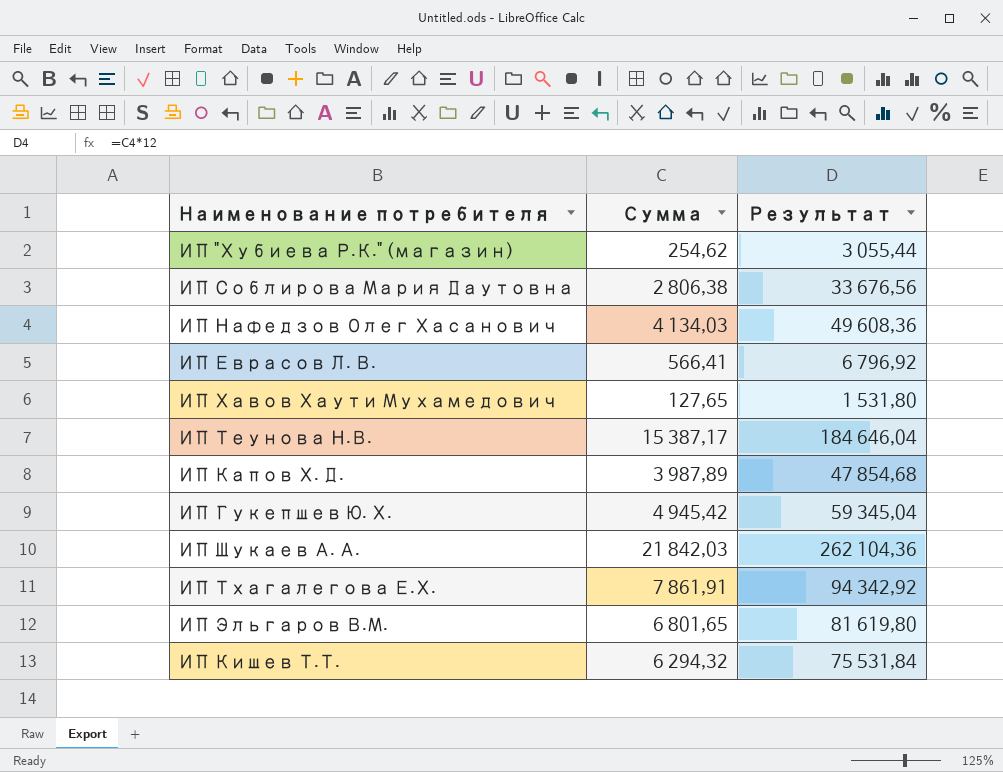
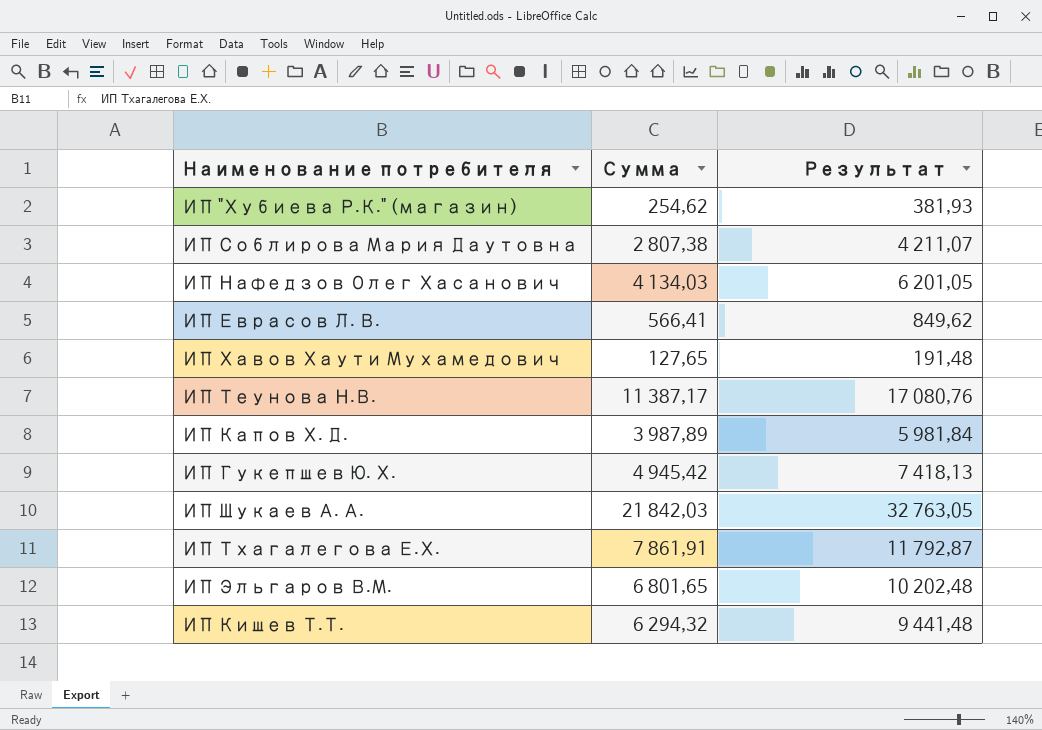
column Результат | formula: [Сумма] * 12 -> [Сумма] * 1,5
ИП Соблирова Мария Даутовна | Сумма: 2 806,38 -> 2 807,38
ИП Теунова Н.В. | Сумма: 15 387,17 -> 11 387,17

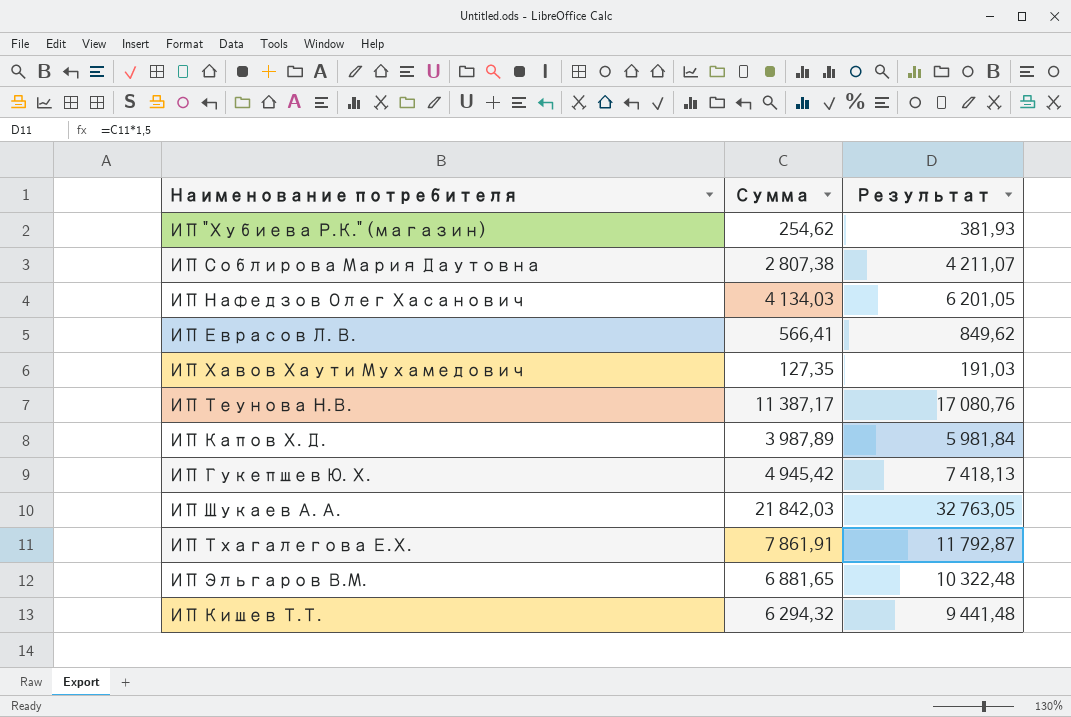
ИП Хавов Хаути Мухамедович | Сумма: 127,65 -> 127,35
ИП Хавов Хаути Мухамедович | Результат: 191,48 -> 191,03
ИП Эльгаров В.М. | Сумма: 6 801,65 -> 6 881,65
ИП Эльгаров В.М. | Результат: 10 202,48 -> 10 322,48

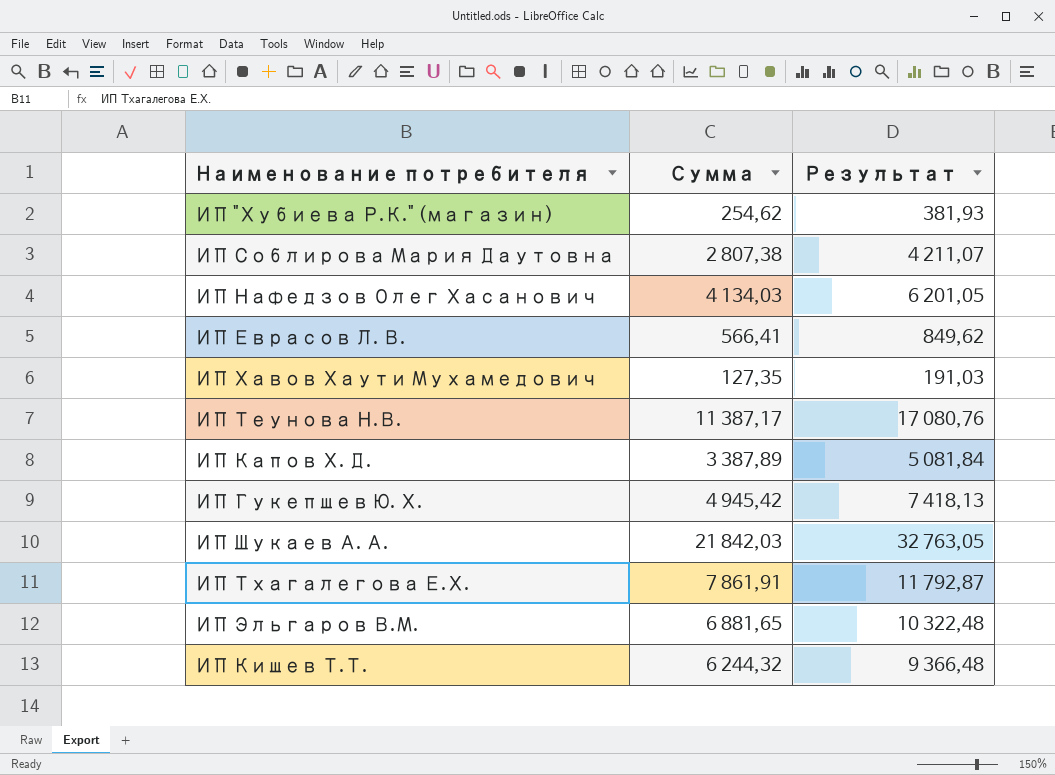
ИП Капов Х. Д. | Сумма: 3 987,89 -> 3 387,89
ИП Капов Х. Д. | Результат: 5 981,84 -> 5 081,84
ИП Кишев Т.Т. | Сумма: 6 294,32 -> 6 244,32
ИП Кишев Т.Т. | Результат: 9 441,48 -> 9 366,48

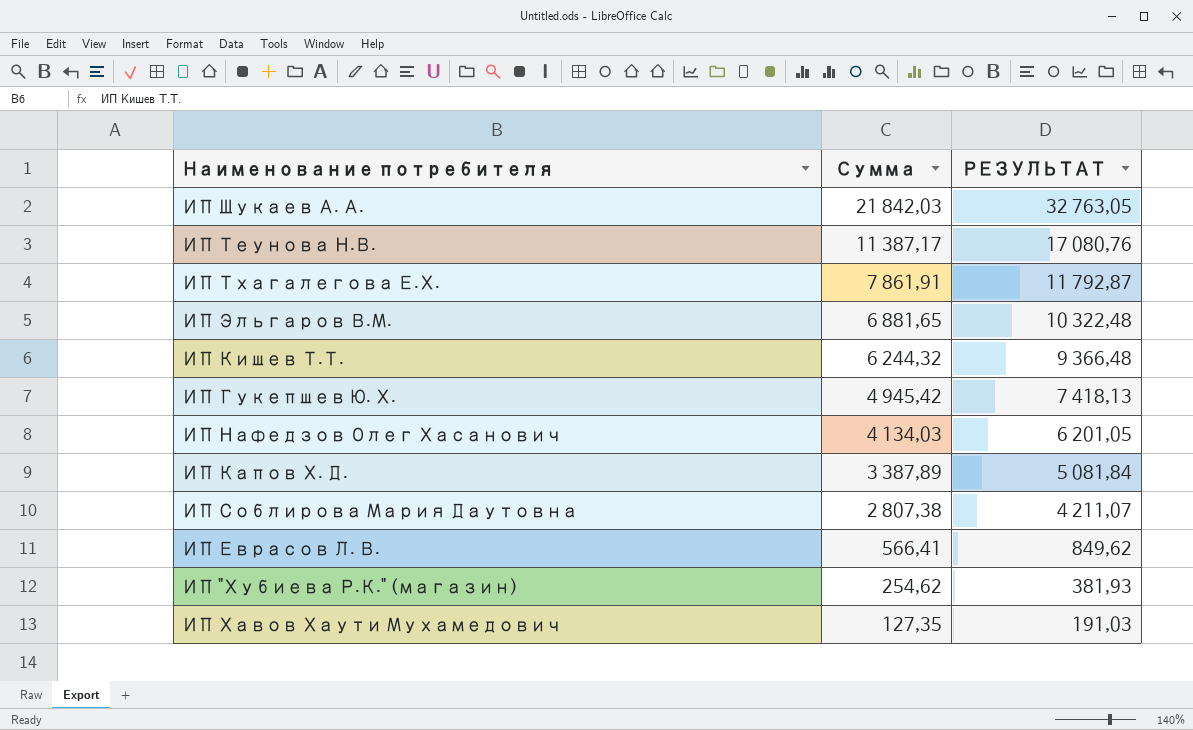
row order: none -> Сумма descending
column name: Результат -> РЕЗУЛЬТАТ

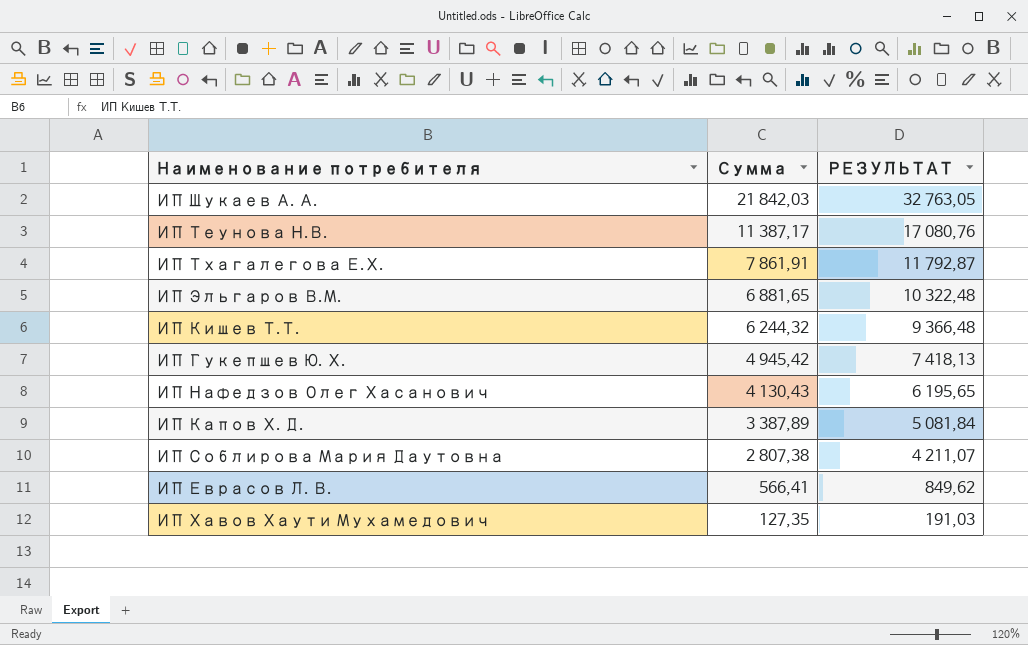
row ИП "Хубиева Р.К." (магазин): 254,62 | 381,93 -> none
ИП Нафедзов Олег Хасанович | Сумма: 4 134,03 -> 4 130,43
ИП Нафедзов Олег Хасанович | РЕЗУЛЬТАТ: 6 201,05 -> 6 195,65

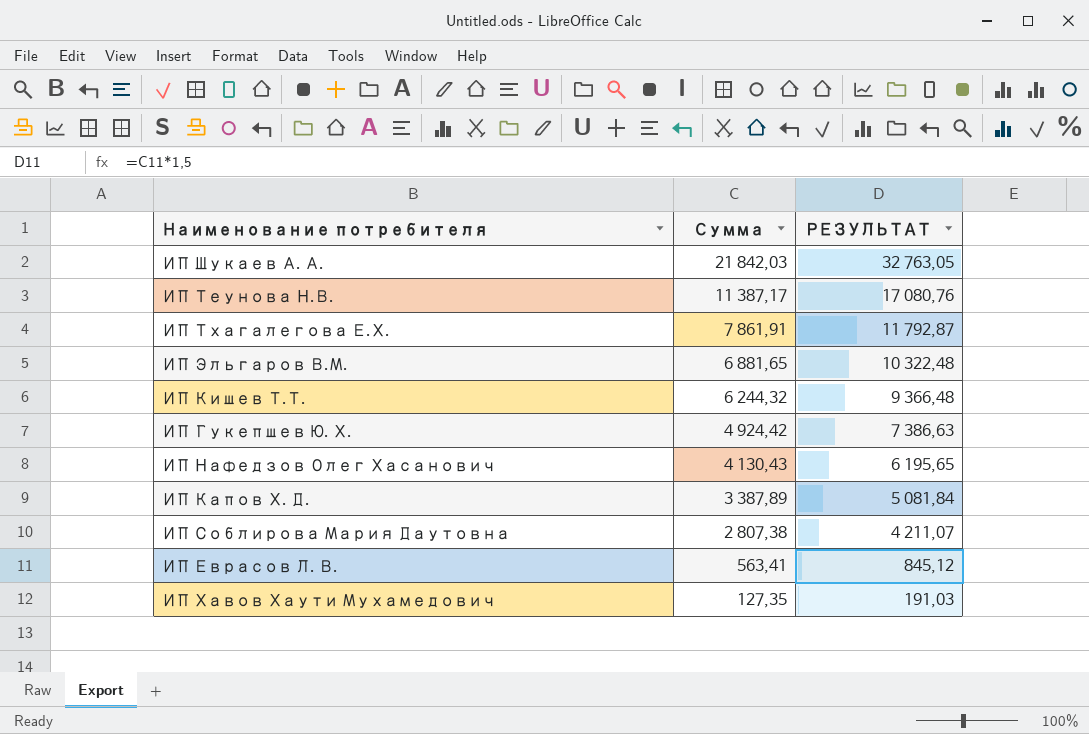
ИП Гукепшев Ю. Х. | Сумма: 4 945,42 -> 4 924,42
ИП Гукепшев Ю. Х. | РЕЗУЛЬТАТ: 7 418,13 -> 7 386,63
ИП Еврасов Л. В. | Сумма: 566,41 -> 563,41
ИП Еврасов Л. В. | РЕЗУЛЬТАТ: 849,62 -> 845,12

